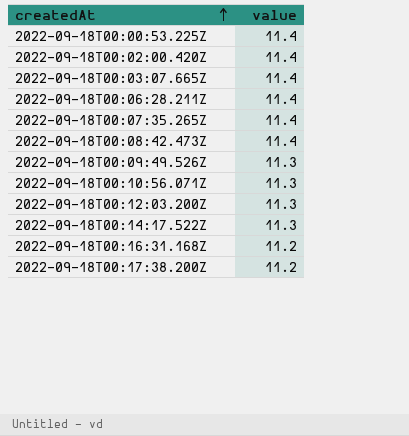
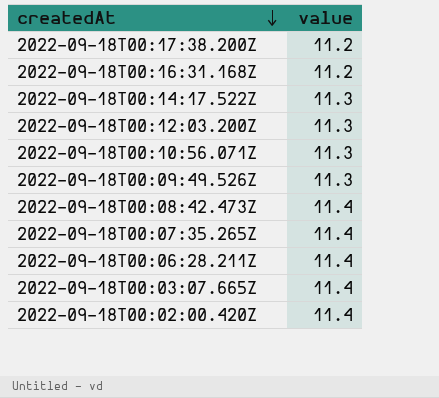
row order: createdAt ascending -> createdAt descending
row 2022-09-18T00:00:53.225Z: 11.4 -> none

